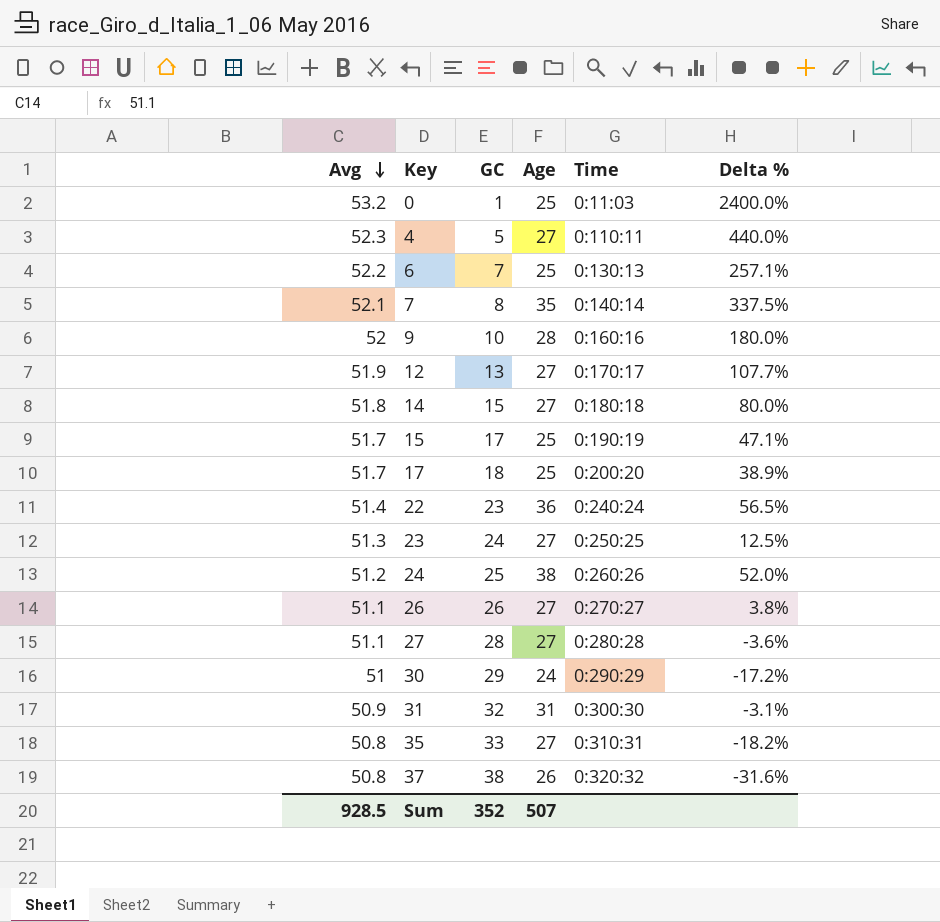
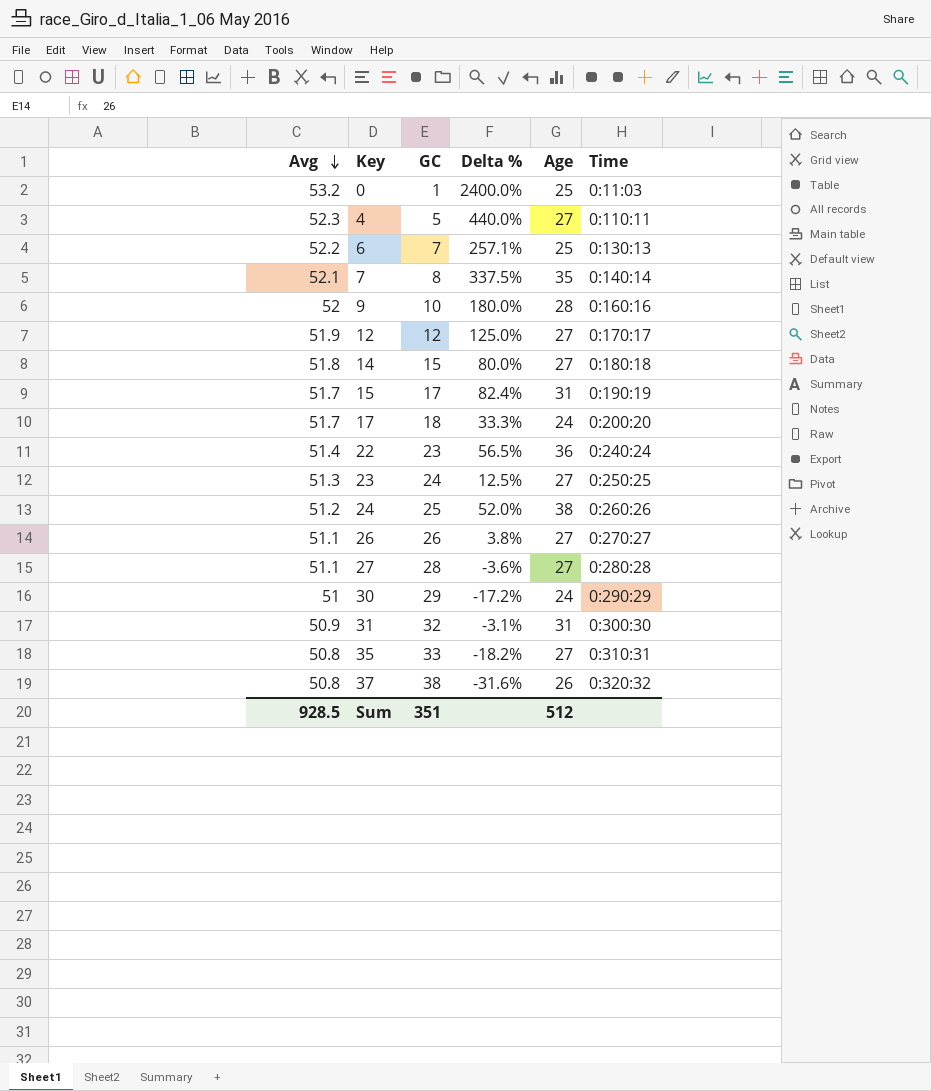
column Delta % | position: 6 -> 4
12 | GC: 13 -> 12
12 | Delta %: 107.7% -> 125.0%
15 | Delta %: 47.1% -> 82.4%
15 | Age: 25 -> 31
17 | Delta %: 38.9% -> 33.3%
17 | Age: 25 -> 24
Sum | GC: 352 -> 351
Sum | Age: 507 -> 512

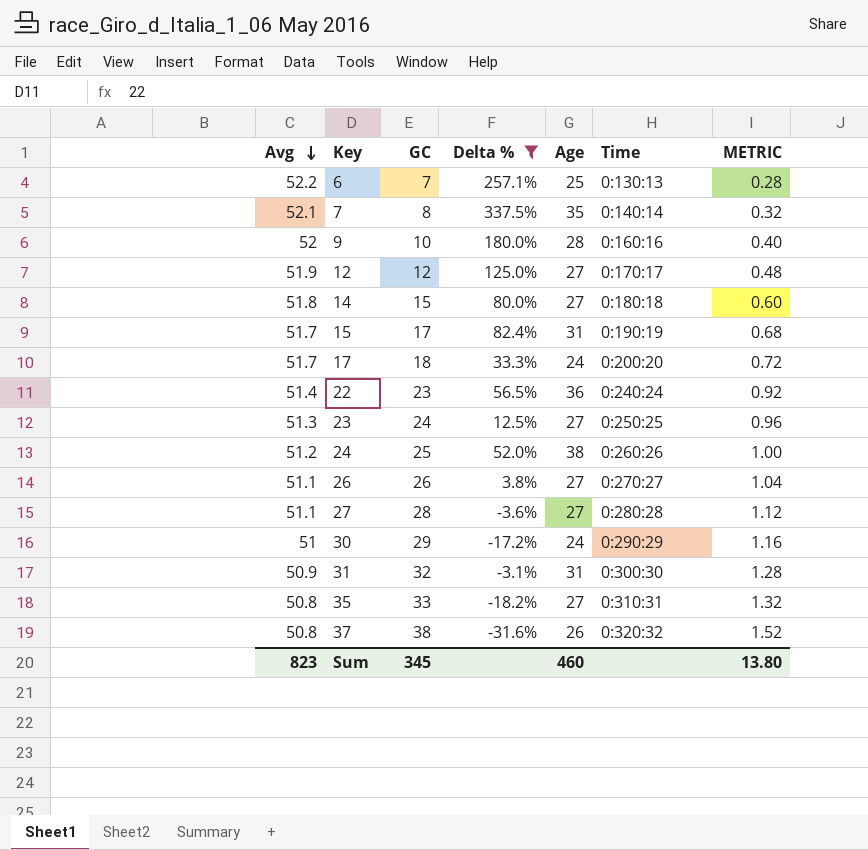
filter: none -> Delta % <= 337.5%
column METRIC | formula: none -> [GC] * 0.04
Sum | Avg: 928.5 -> 823
Sum | GC: 351 -> 345
Sum | Age: 512 -> 460

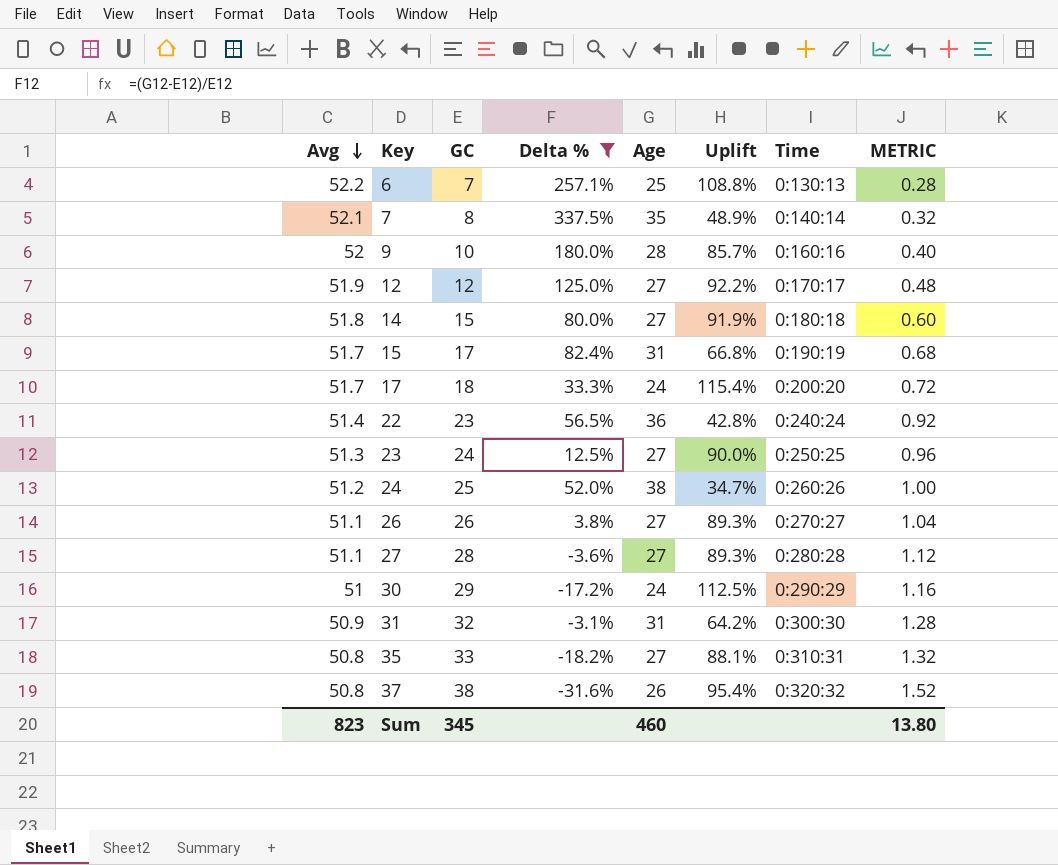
column Uplift | formula: none -> ([Avg] - [Age]) / [Age]

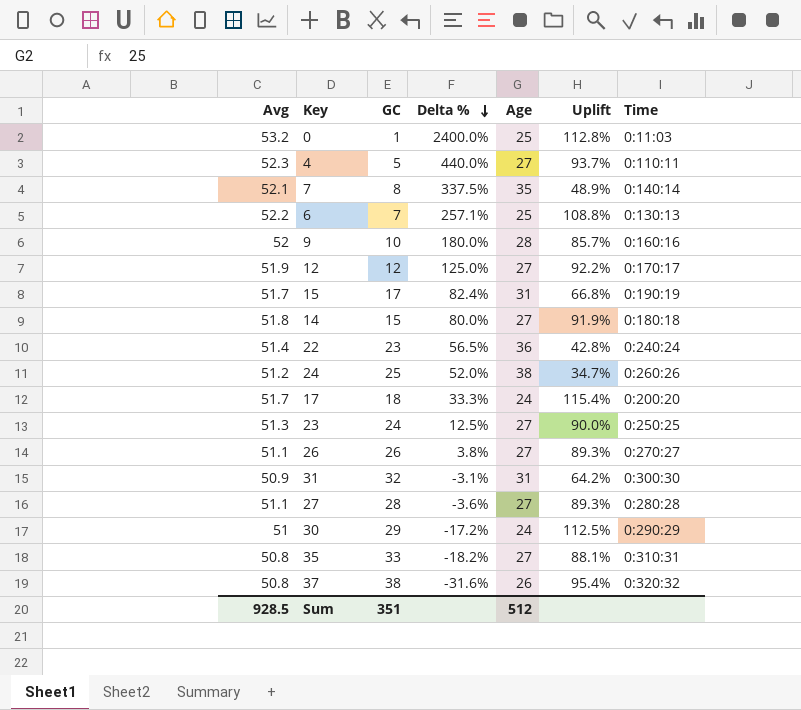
filter: Delta % <= 337.5% -> none
row order: Avg descending -> Delta % descending
column METRIC | formula: [GC] * 0.04 -> none
Sum | Avg: 823 -> 928.5
Sum | GC: 345 -> 351
Sum | Age: 460 -> 512

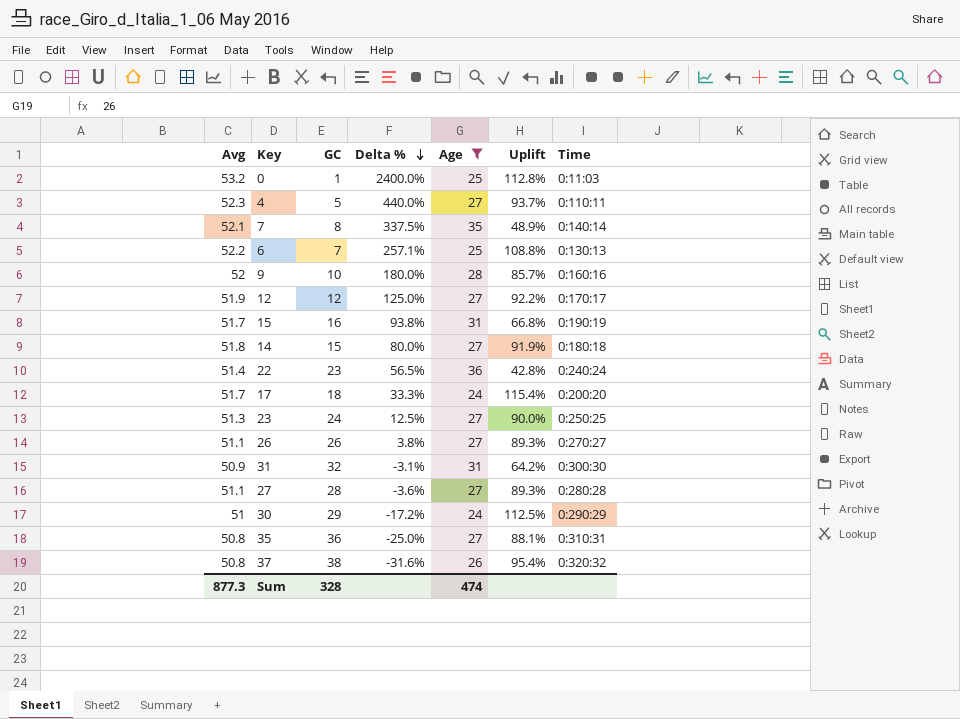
filter: none -> Age != 38
15 | GC: 17 -> 16
15 | Delta %: 82.4% -> 93.8%
35 | GC: 33 -> 36
35 | Delta %: -18.2% -> -25.0%
Sum | Avg: 928.5 -> 877.3
Sum | GC: 351 -> 328
Sum | Age: 512 -> 474

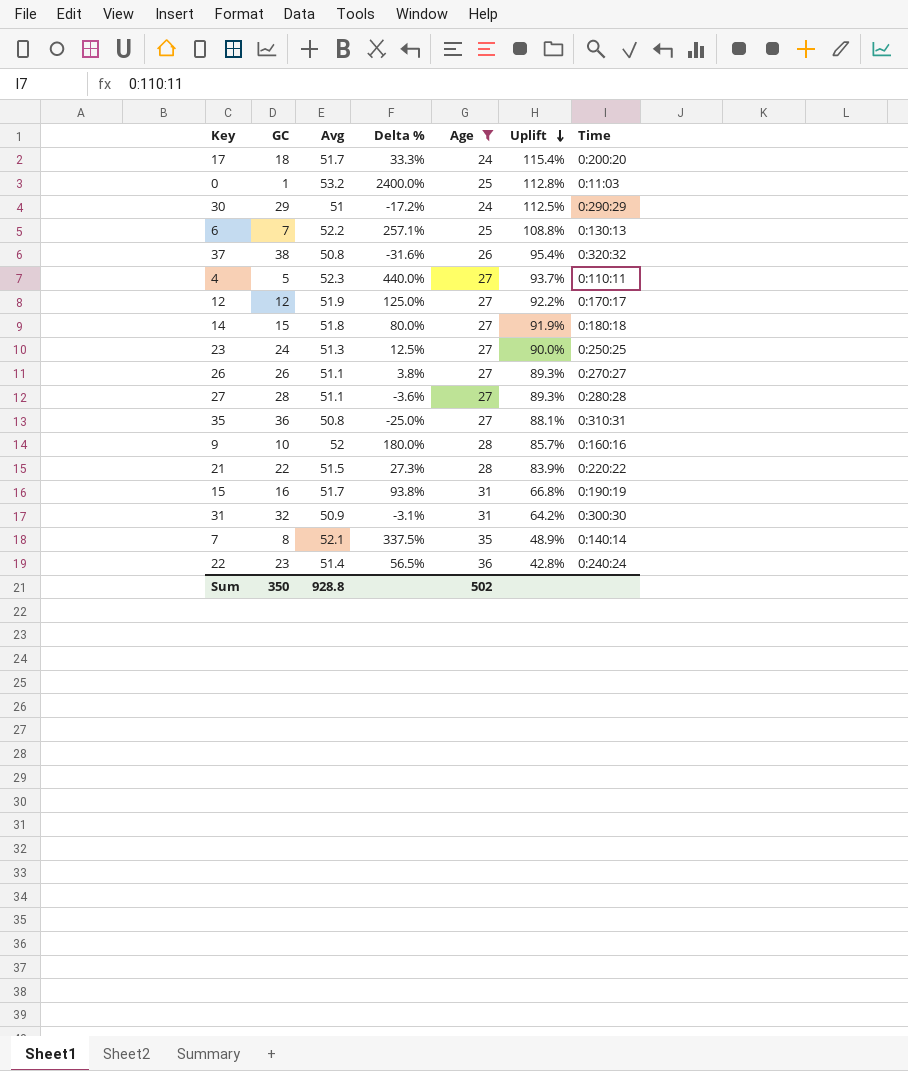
row order: Delta % descending -> Uplift descending
column Avg | position: 1 -> 3
row 21: none -> 22 | 51.5 | 27.3% | 28 | 83.9% | 0:220:22
Sum | GC: 328 -> 350
Sum | Avg: 877.3 -> 928.8
Sum | Age: 474 -> 502

